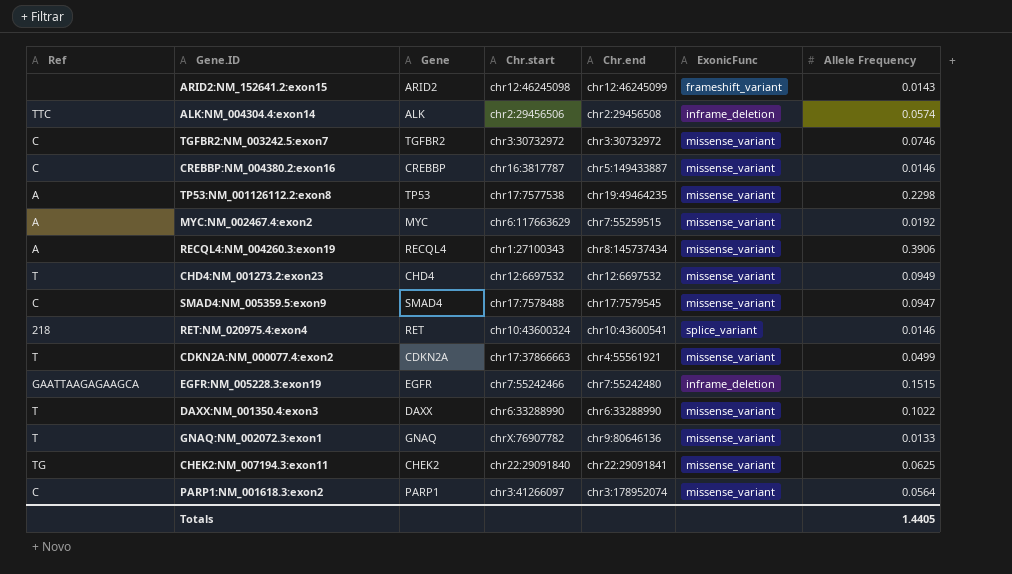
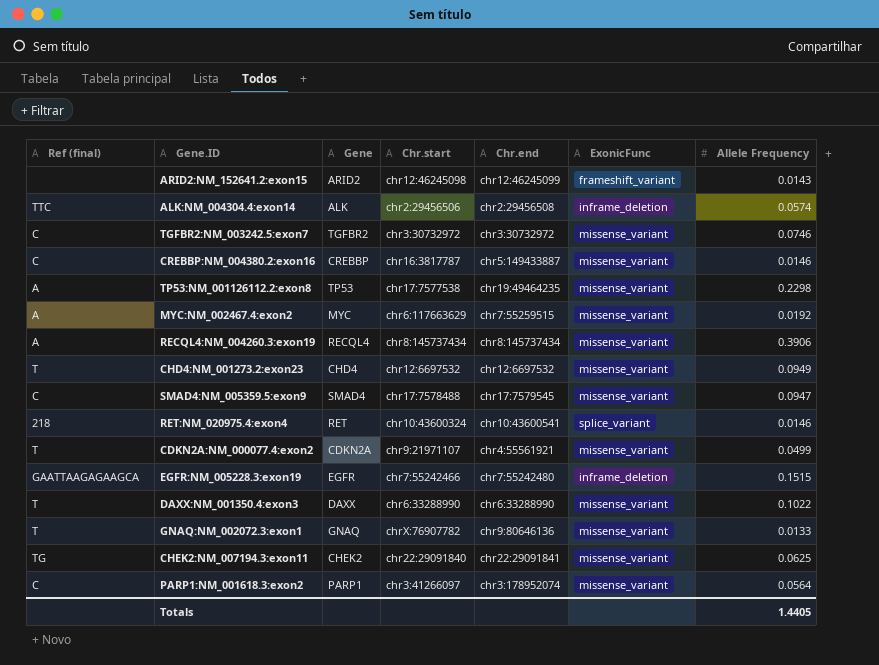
column name: Ref -> Ref (final)
RECQL4:NM_004260.3:exon19 | Chr.start: chr1:27100343 -> chr8:145737434
CDKN2A:NM_000077.4:exon2 | Chr.start: chr17:37866663 -> chr9:21971107

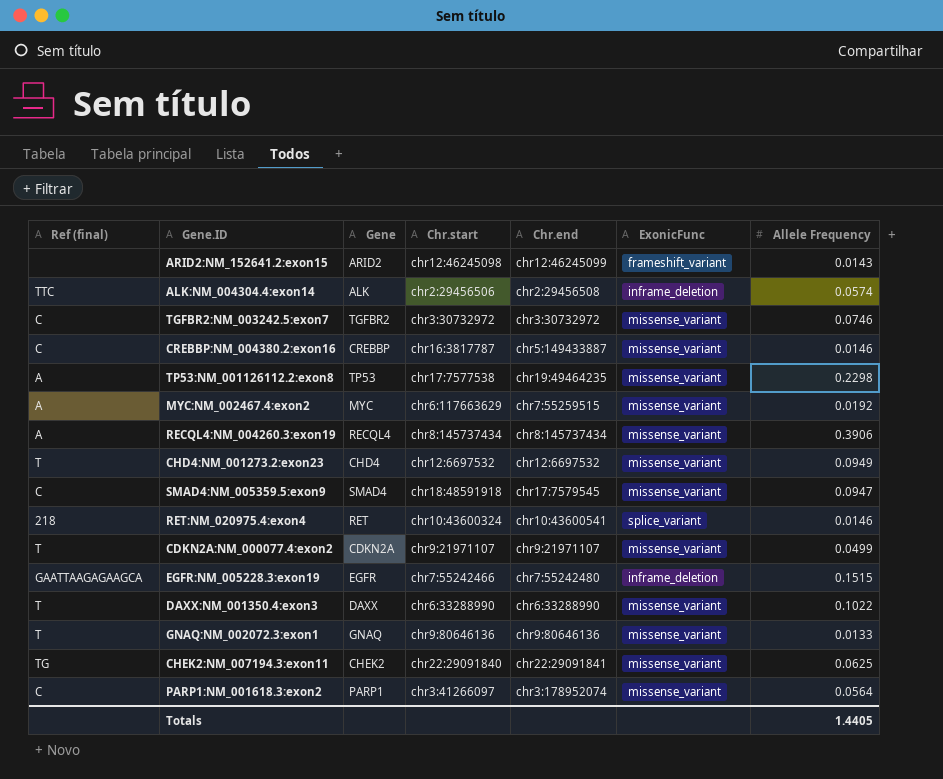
SMAD4:NM_005359.5:exon9 | Chr.start: chr17:7578488 -> chr18:48591918
CDKN2A:NM_000077.4:exon2 | Chr.end: chr4:55561921 -> chr9:21971107
GNAQ:NM_002072.3:exon1 | Chr.start: chrX:76907782 -> chr9:80646136

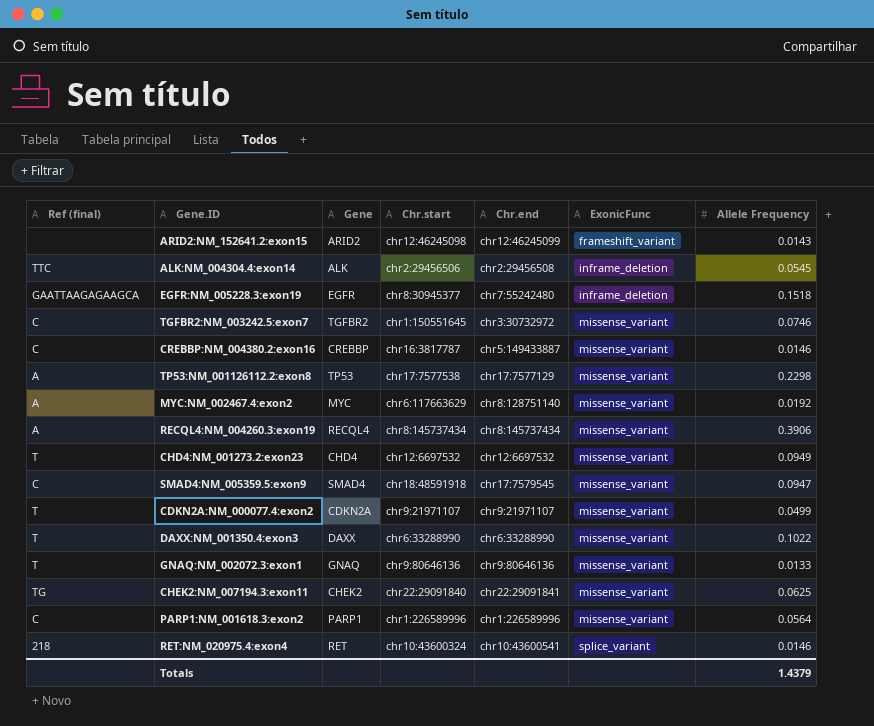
row order: none -> ExonicFunc ascending
ALK:NM_004304.4:exon14 | Allele Frequency: 0.0574 -> 0.0545
EGFR:NM_005228.3:exon19 | Chr.start: chr7:55242466 -> chr8:30945377
EGFR:NM_005228.3:exon19 | Allele Frequency: 0.1515 -> 0.1518
TGFBR2:NM_003242.5:exon7 | Chr.start: chr3:30732972 -> chr1:150551645
TP53:NM_001126112.2:exon8 | Chr.end: chr19:49464235 -> chr17:7577129
MYC:NM_002467.4:exon2 | Chr.end: chr7:55259515 -> chr8:128751140
PARP1:NM_001618.3:exon2 | Chr.start: chr3:41266097 -> chr1:226589996
PARP1:NM_001618.3:exon2 | Chr.end: chr3:178952074 -> chr1:226589996
Totals | Allele Frequency: 1.4405 -> 1.4379

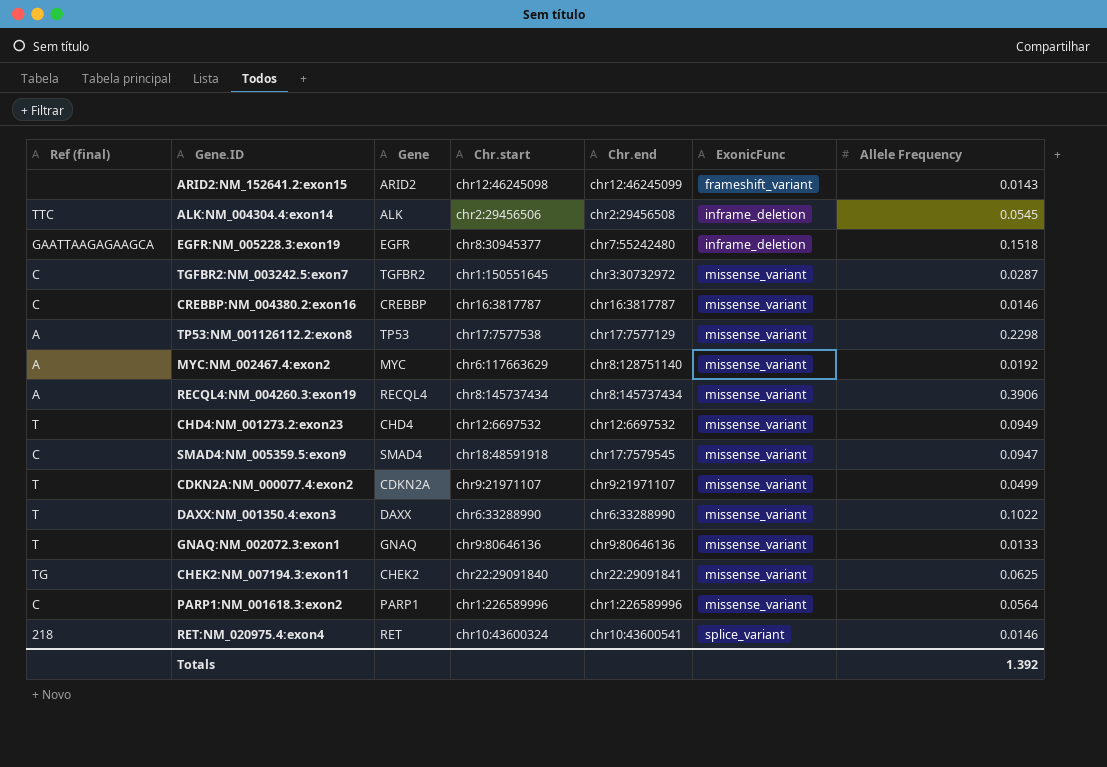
TGFBR2:NM_003242.5:exon7 | Allele Frequency: 0.0746 -> 0.0287
CREBBP:NM_004380.2:exon16 | Chr.end: chr5:149433887 -> chr16:3817787
Totals | Allele Frequency: 1.4379 -> 1.392

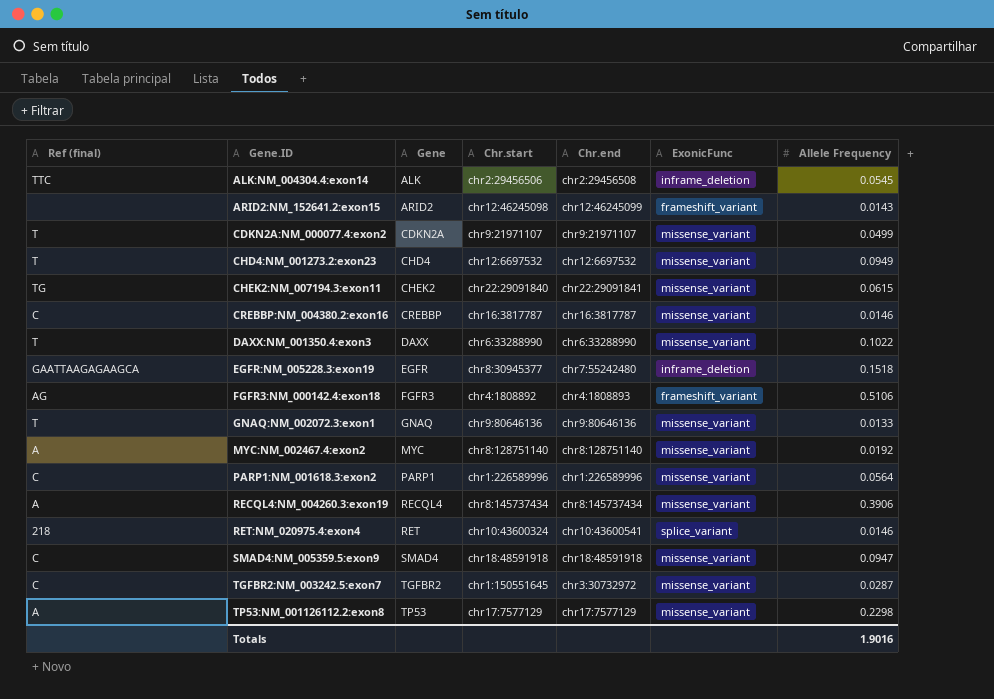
row order: ExonicFunc ascending -> Gene.ID ascending
CHEK2:NM_007194.3:exon11 | Allele Frequency: 0.0625 -> 0.0615
row FGFR3:NM_000142.4:exon18: none -> AG | FGFR3 | chr4:1808892 | chr4:1808893 | frameshift_variant | 0.5106
MYC:NM_002467.4:exon2 | Chr.start: chr6:117663629 -> chr8:128751140
SMAD4:NM_005359.5:exon9 | Chr.end: chr17:7579545 -> chr18:48591918
TP53:NM_001126112.2:exon8 | Chr.start: chr17:7577538 -> chr17:7577129
Totals | Allele Frequency: 1.392 -> 1.9016

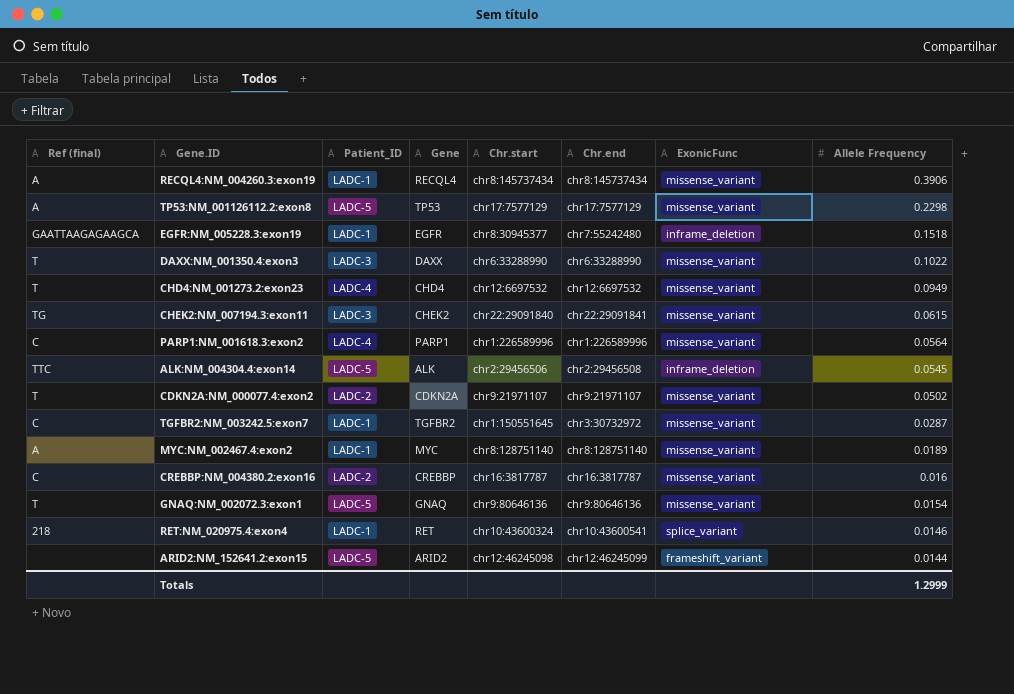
row order: Gene.ID ascending -> Allele Frequency descending
column Patient_ID | position: none -> 3
row FGFR3:NM_000142.4:exon18: AG | FGFR3 | chr4:1808892 | chr4:1808893 | frameshift_variant | 0.5106 -> none
row SMAD4:NM_005359.5:exon9: C | SMAD4 | chr18:48591918 | chr18:48591918 | missense_variant | 0.0947 -> none
CDKN2A:NM_000077.4:exon2 | Allele Frequency: 0.0499 -> 0.0502
MYC:NM_002467.4:exon2 | Allele Frequency: 0.0192 -> 0.0189
CREBBP:NM_004380.2:exon16 | Allele Frequency: 0.0146 -> 0.016
GNAQ:NM_002072.3:exon1 | Allele Frequency: 0.0133 -> 0.0154
ARID2:NM_152641.2:exon15 | Allele Frequency: 0.0143 -> 0.0144
Totals | Allele Frequency: 1.9016 -> 1.2999

